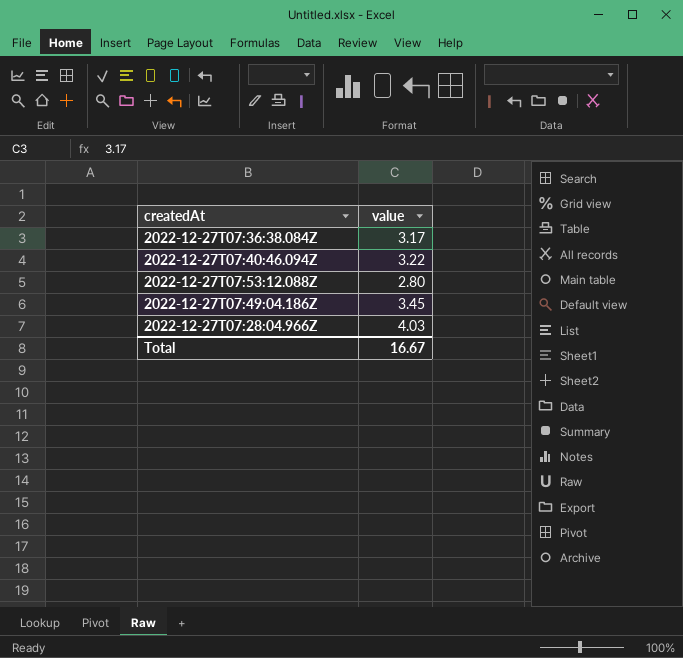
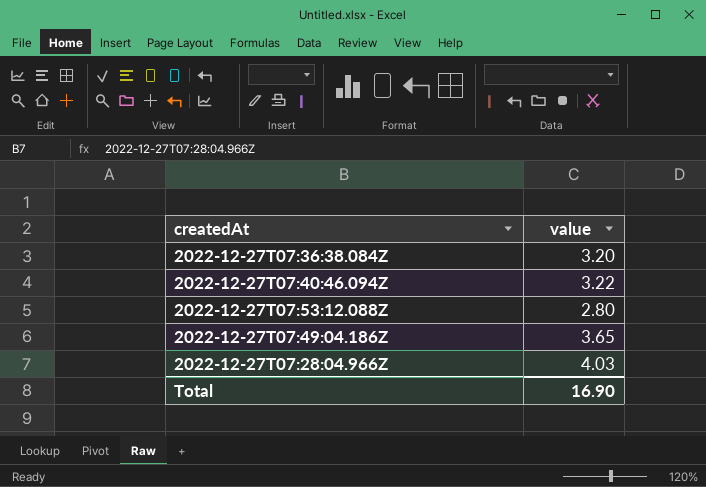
2022-12-27T07:36:38.084Z | value: 3.17 -> 3.20
2022-12-27T07:49:04.186Z | value: 3.45 -> 3.65
Total | value: 16.67 -> 16.90

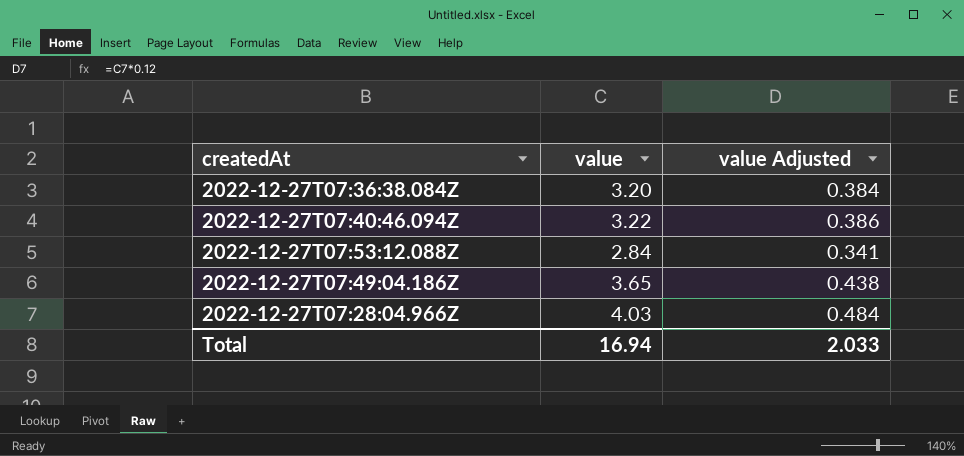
column value Adjusted | formula: none -> [value] * 0.12
2022-12-27T07:53:12.088Z | value: 2.80 -> 2.84
Total | value: 16.90 -> 16.94

